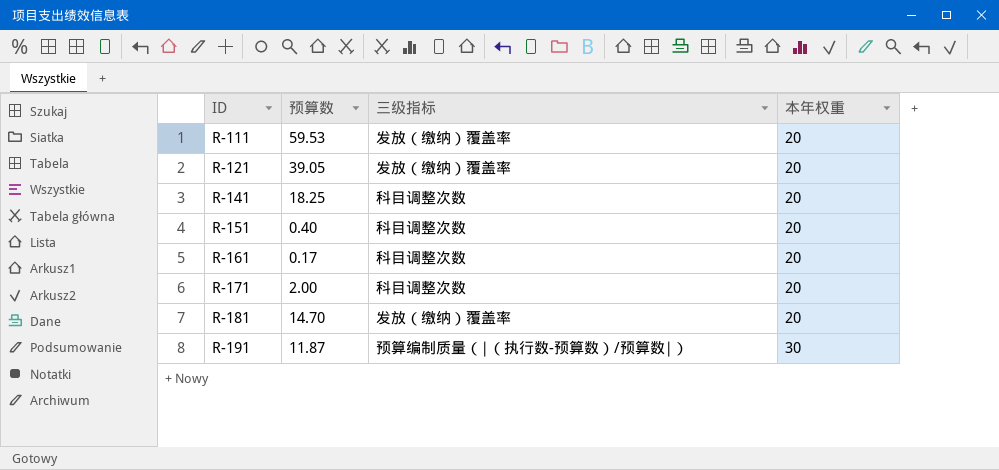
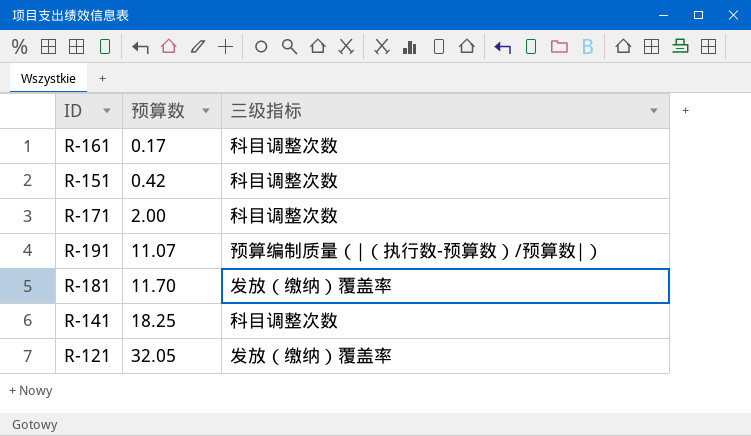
row order: ID ascending -> 预算数 ascending
column 本年权重 | position: 4 -> none
row R-111: 59.53 | 发放（缴纳）覆盖率 | 20 -> none
R-151 | 预算数: 0.40 -> 0.42
R-191 | 预算数: 11.87 -> 11.07
R-181 | 预算数: 14.70 -> 11.70
R-121 | 预算数: 39.05 -> 32.05

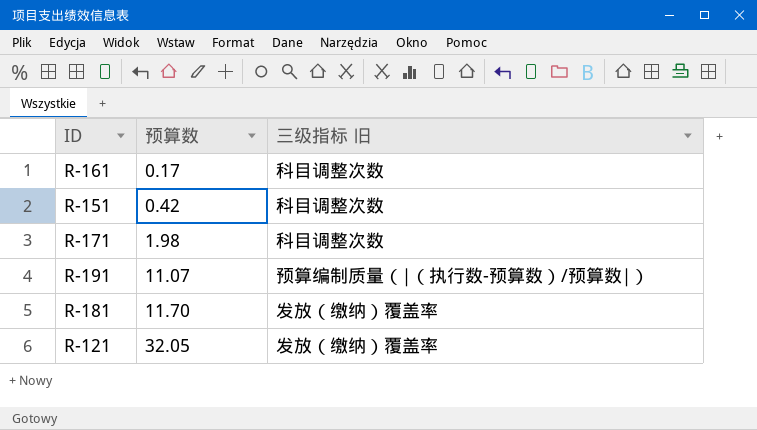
column name: 三级指标 -> 三级指标 旧
row R-141: 18.25 | 科目调整次数 -> none
R-171 | 预算数: 2.00 -> 1.98

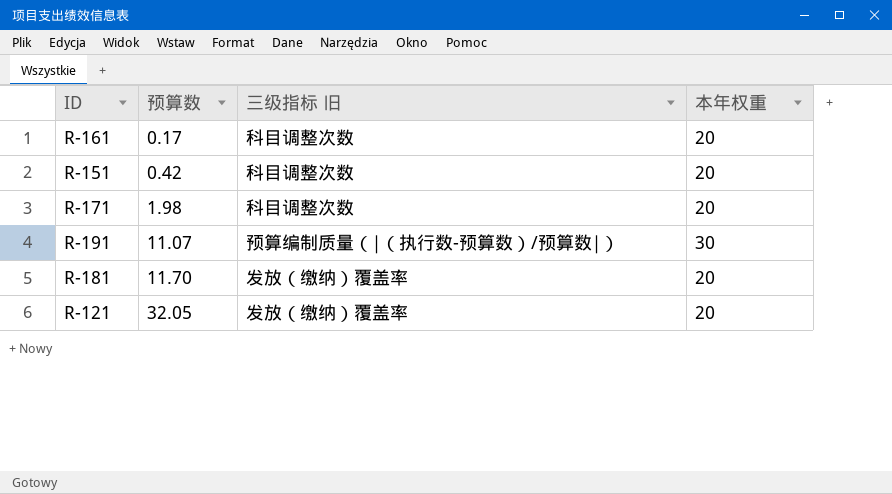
column 本年权重 | position: none -> 4

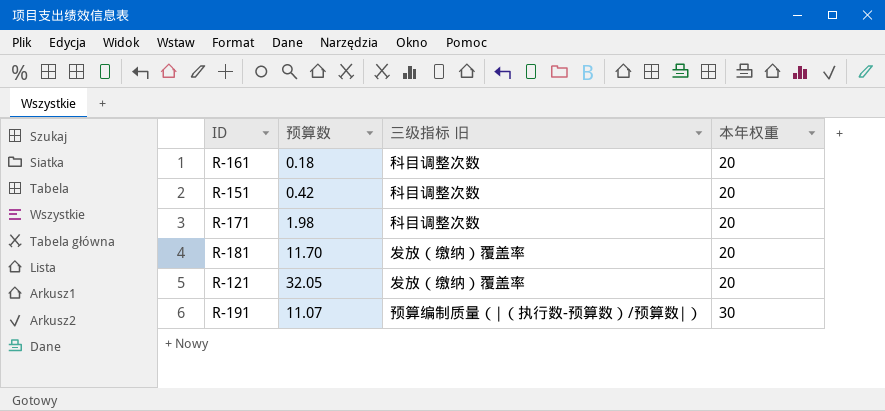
row order: 预算数 ascending -> 本年权重 ascending
R-161 | 预算数: 0.17 -> 0.18

